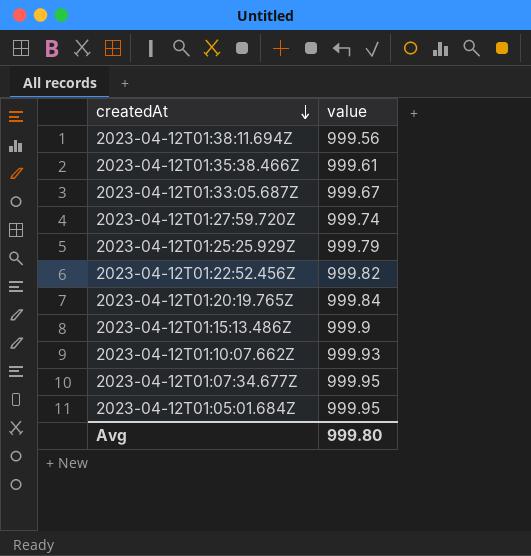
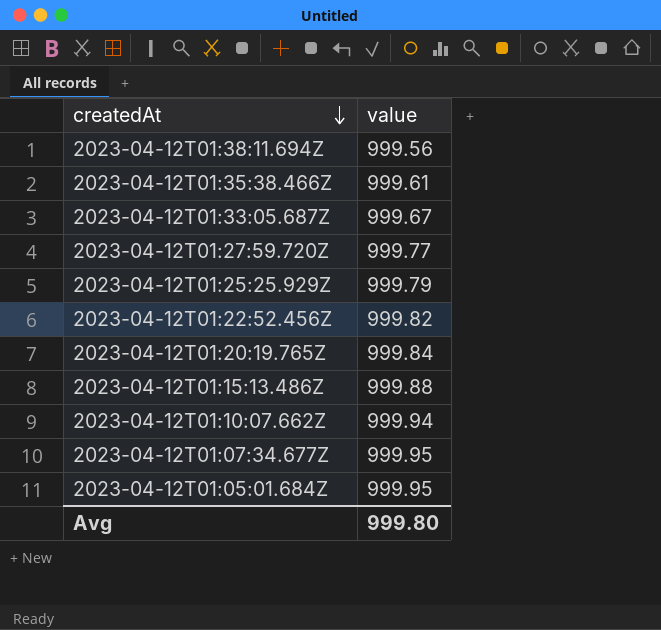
2023-04-12T01:27:59.720Z | value: 999.74 -> 999.77
2023-04-12T01:15:13.486Z | value: 999.9 -> 999.88
2023-04-12T01:10:07.662Z | value: 999.93 -> 999.94

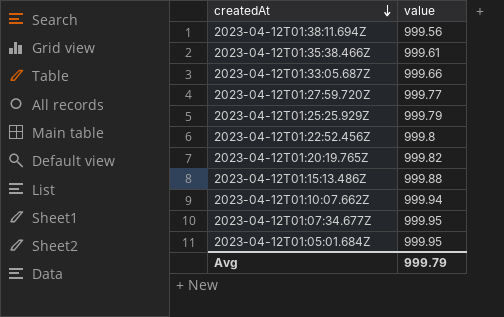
2023-04-12T01:33:05.687Z | value: 999.67 -> 999.66
2023-04-12T01:22:52.456Z | value: 999.82 -> 999.8
2023-04-12T01:20:19.765Z | value: 999.84 -> 999.82
Avg | value: 999.80 -> 999.79

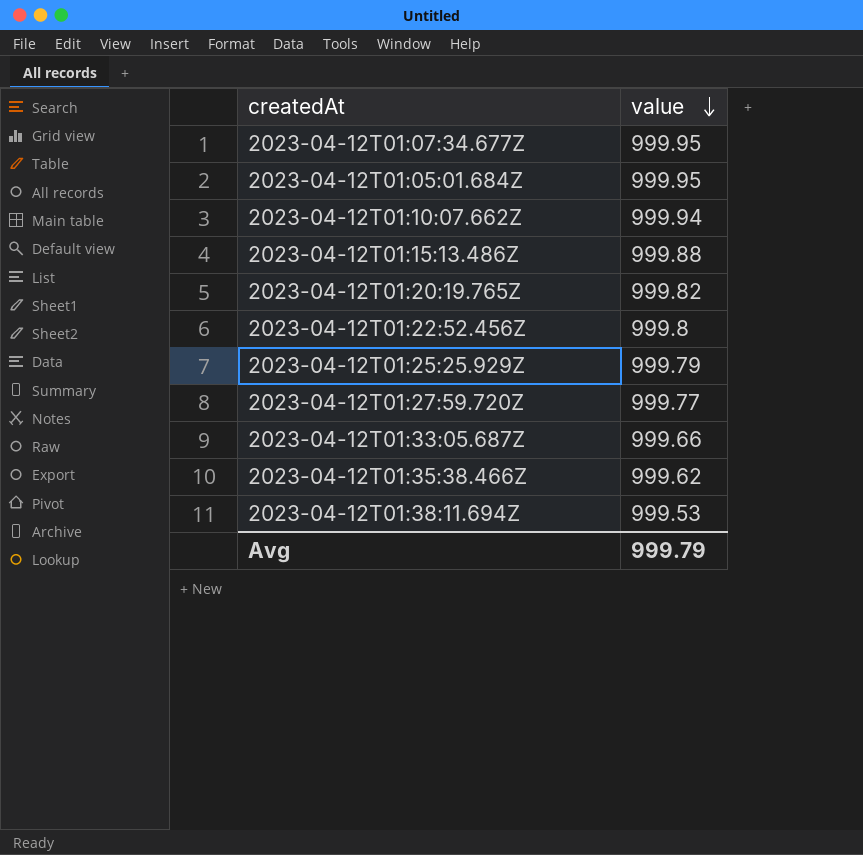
row order: createdAt descending -> value descending
2023-04-12T01:35:38.466Z | value: 999.61 -> 999.62
2023-04-12T01:38:11.694Z | value: 999.56 -> 999.53

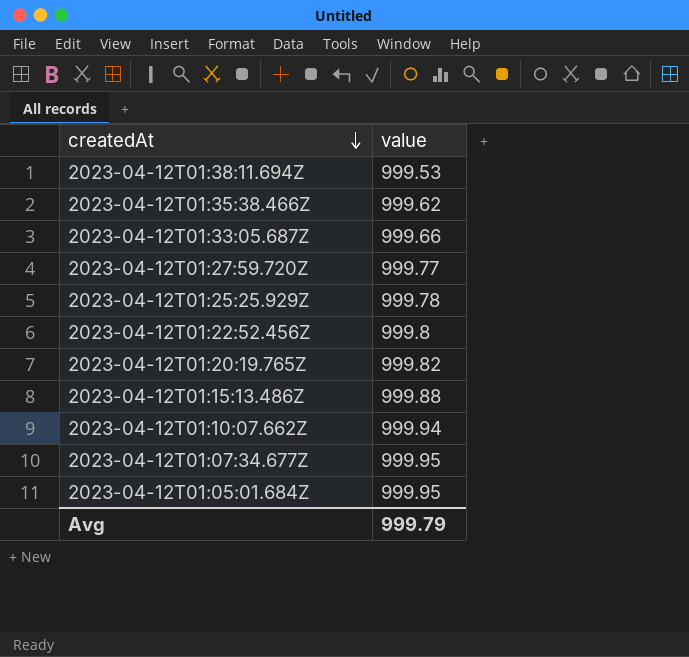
row order: value descending -> createdAt descending
2023-04-12T01:25:25.929Z | value: 999.79 -> 999.78

